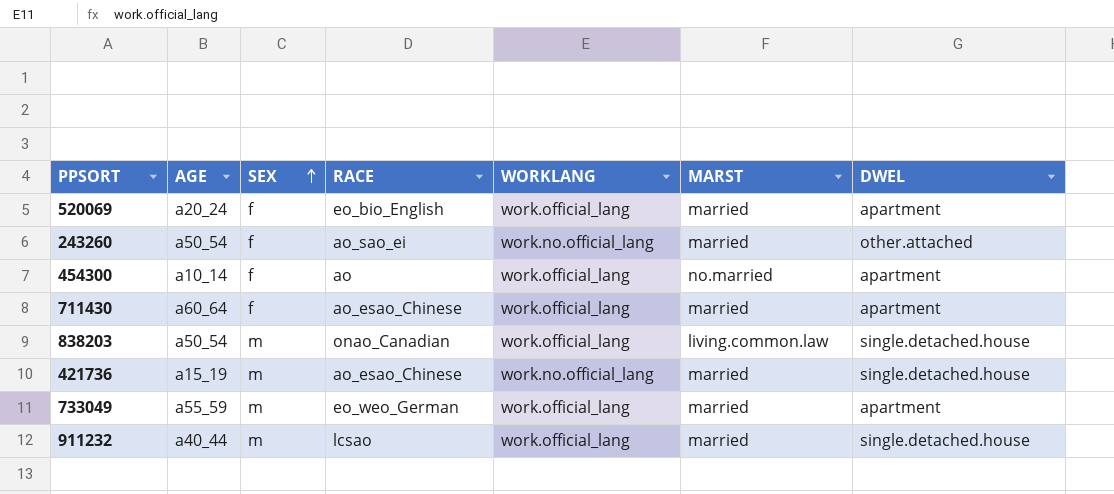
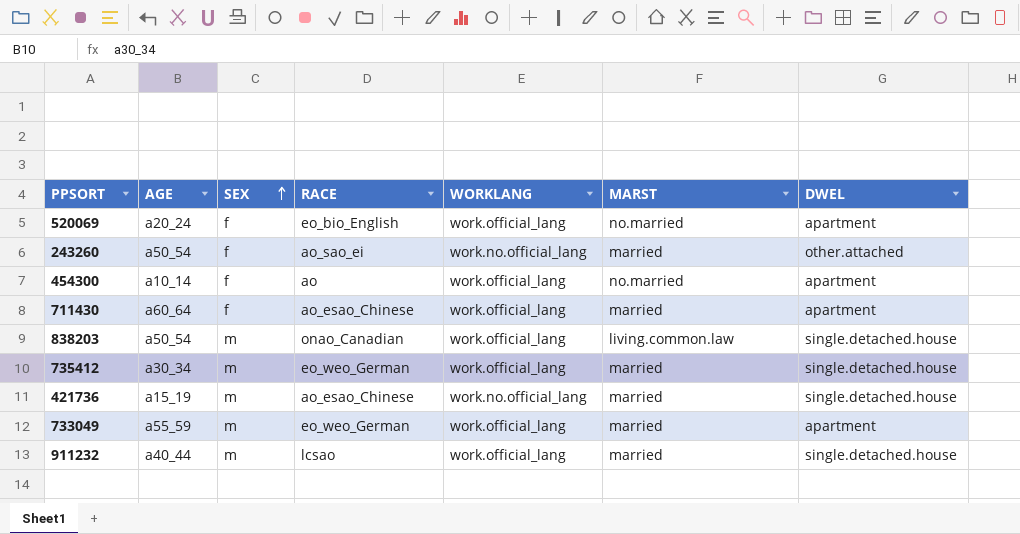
520069 | MARST: married -> no.married
row 735412: none -> a30_34 | m | eo_weo_German | work.official_lang | married | single.detached.house

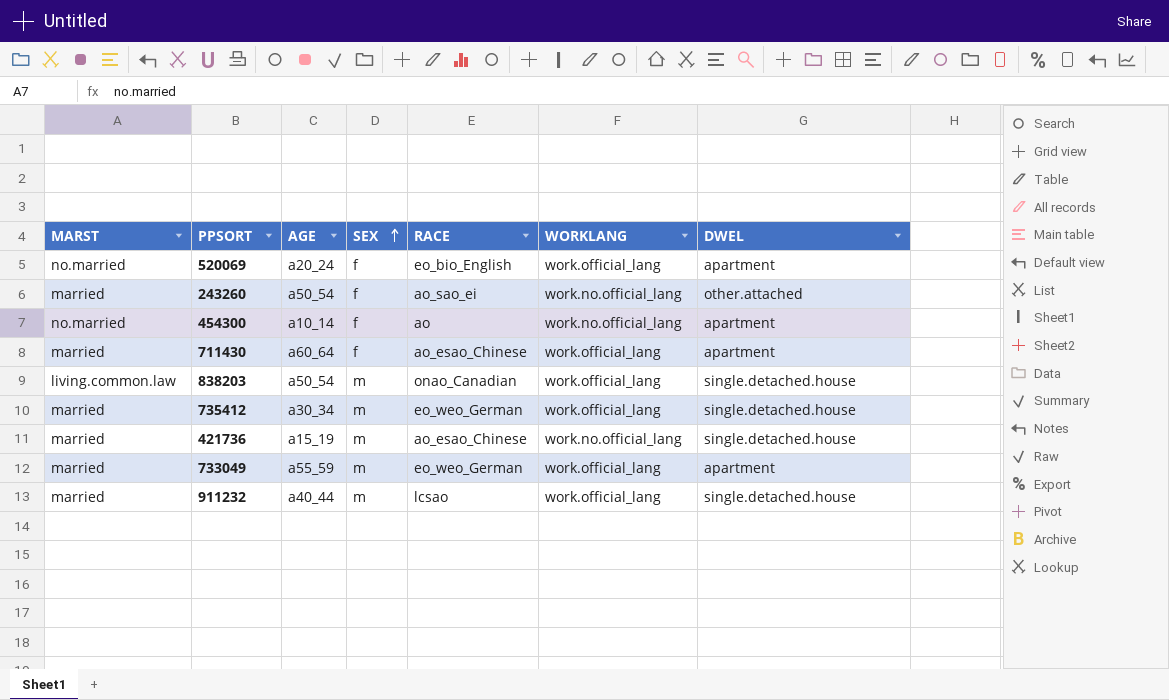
column MARST | position: 6 -> 1
454300 | WORKLANG: work.official_lang -> work.no.official_lang

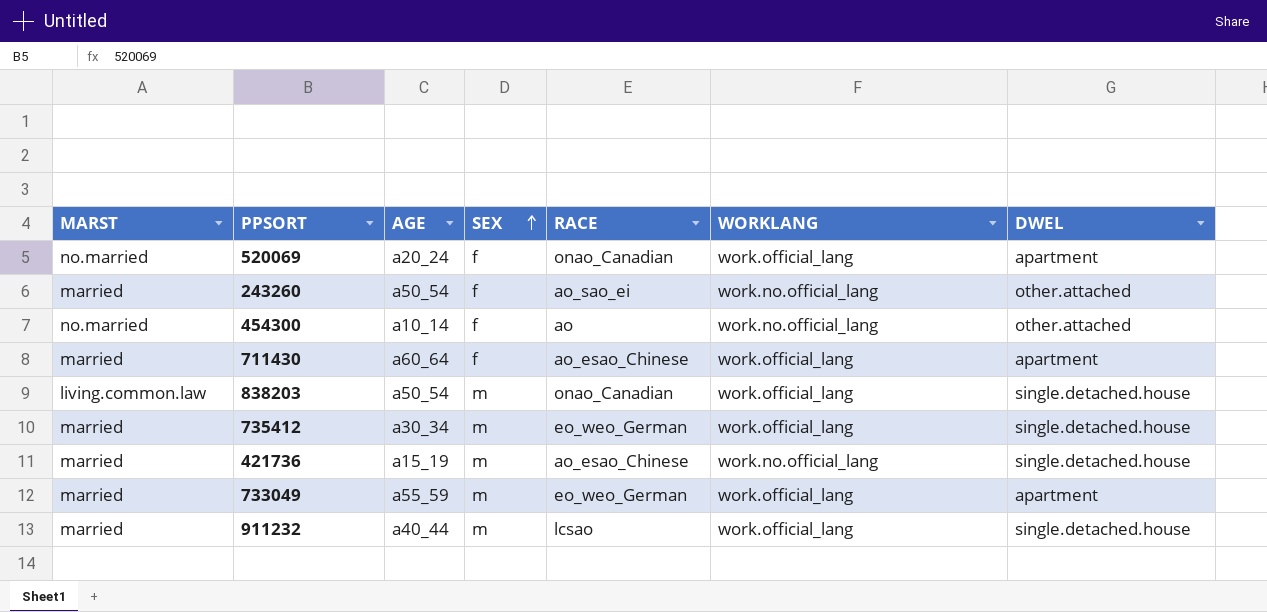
520069 | RACE: eo_bio_English -> onao_Canadian
454300 | DWEL: apartment -> other.attached

